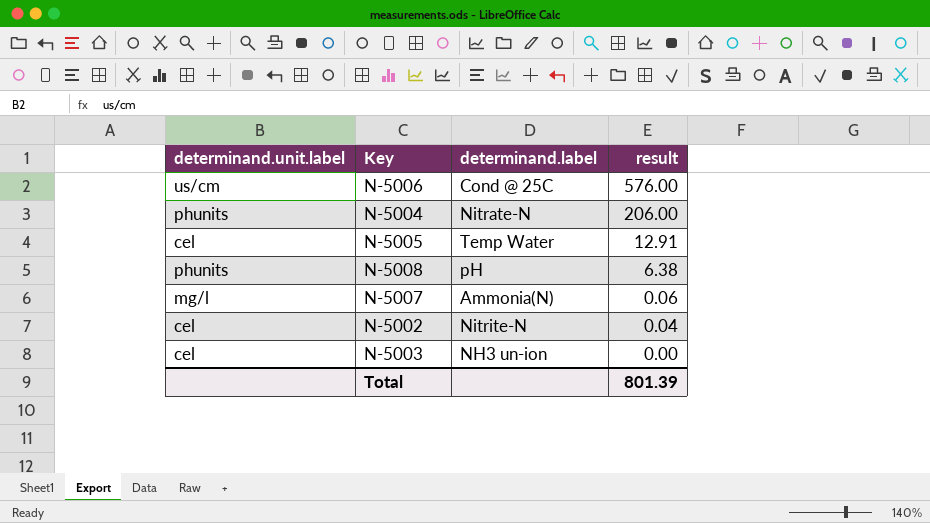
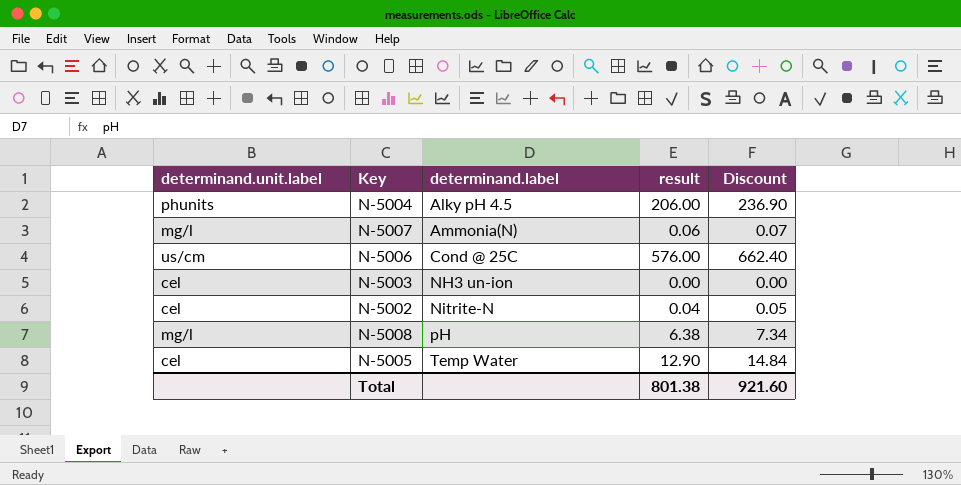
row order: result descending -> determinand.label ascending
column Discount | formula: none -> [result] * 1.15
N-5004 | determinand.label: Nitrate-N -> Alky pH 4.5
N-5008 | determinand.unit.label: phunits -> mg/l
N-5005 | result: 12.91 -> 12.90
Total | result: 801.39 -> 801.38

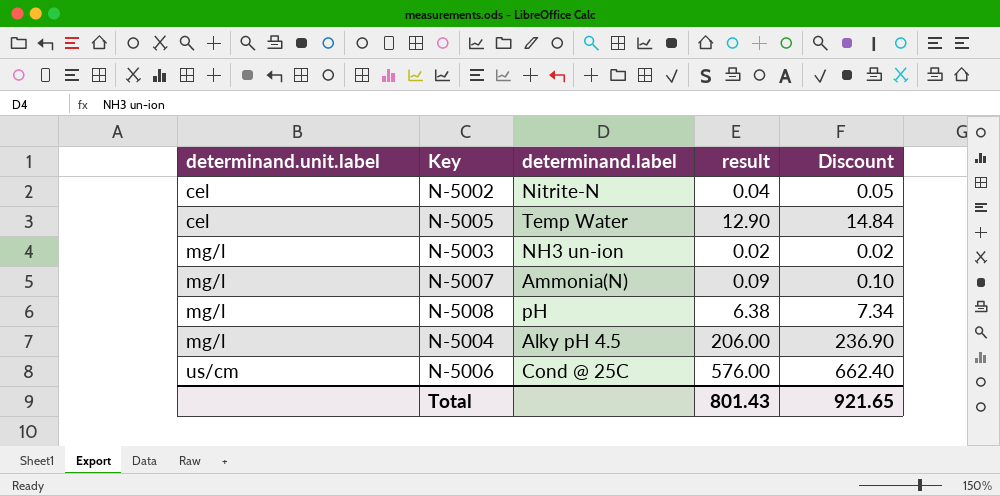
row order: determinand.label ascending -> determinand.unit.label ascending
N-5003 | determinand.unit.label: cel -> mg/l
N-5003 | result: 0.00 -> 0.02
N-5003 | Discount: 0.00 -> 0.02
N-5007 | result: 0.06 -> 0.09
N-5007 | Discount: 0.07 -> 0.10
N-5004 | determinand.unit.label: phunits -> mg/l
Total | result: 801.38 -> 801.43
Total | Discount: 921.60 -> 921.65

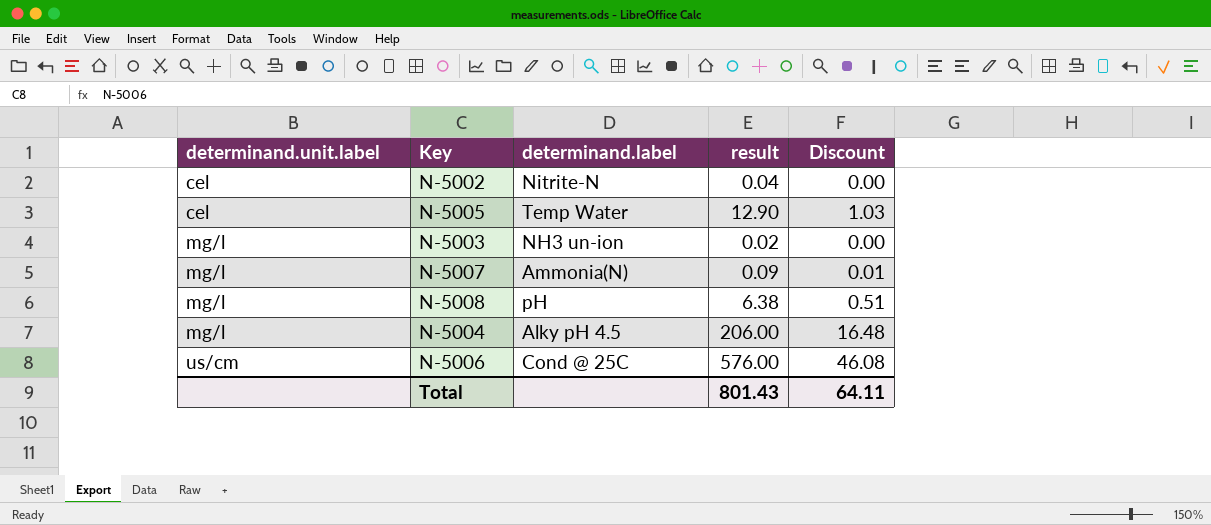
column Discount | formula: [result] * 1.15 -> [result] * 0.08
Total | Discount: 921.65 -> 64.11

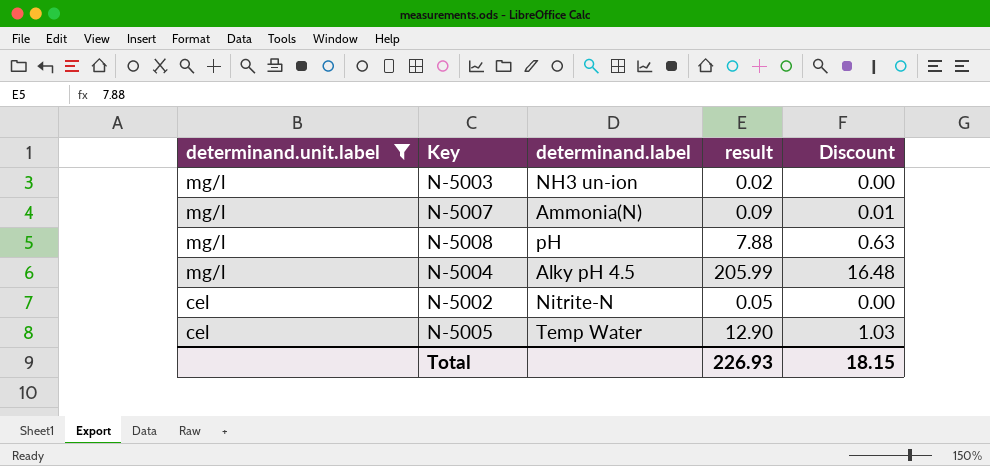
filter: none -> determinand.unit.label != us/cm
row order: determinand.unit.label ascending -> determinand.unit.label descending
N-5008 | result: 6.38 -> 7.88
N-5008 | Discount: 0.51 -> 0.63
N-5004 | result: 206.00 -> 205.99
N-5002 | result: 0.04 -> 0.05
Total | result: 801.43 -> 226.93
Total | Discount: 64.11 -> 18.15

